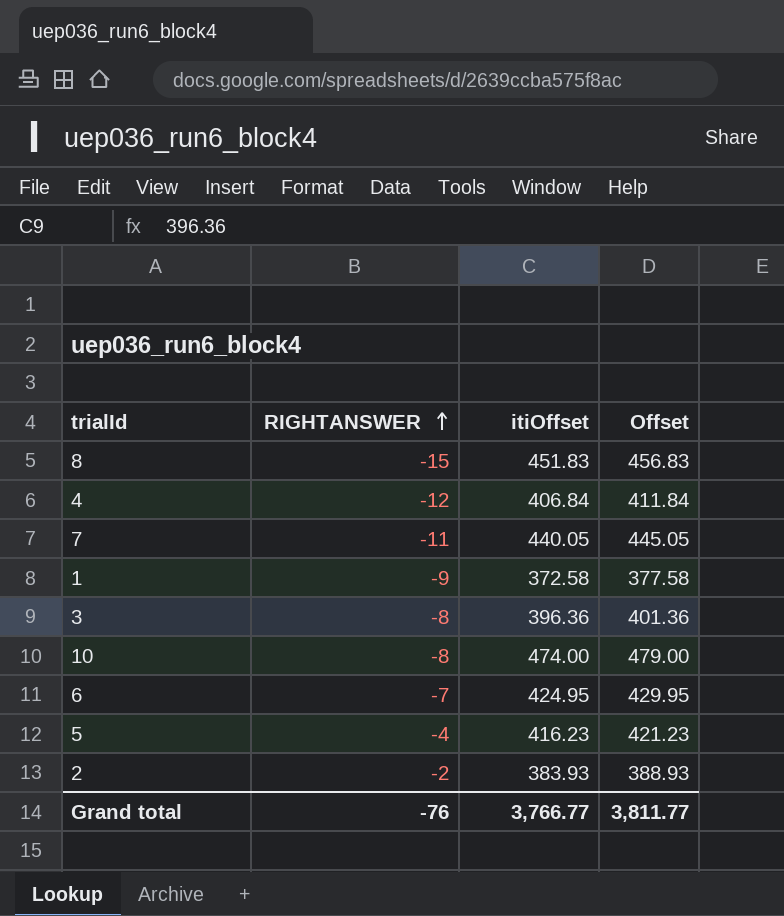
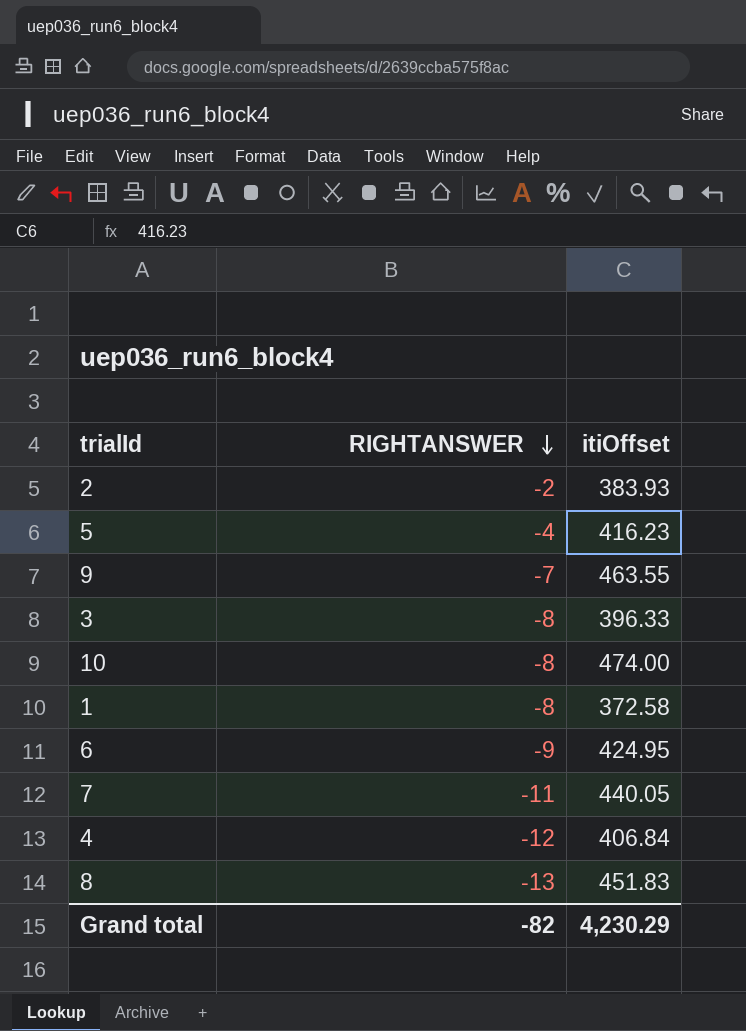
row order: RIGHTANSWER ascending -> RIGHTANSWER descending
column Offset | formula: [itiOffset] + 5 -> none
row 9: none -> -7 | 463.55
3 | itiOffset: 396.36 -> 396.33
1 | RIGHTANSWER: -9 -> -8
6 | RIGHTANSWER: -7 -> -9
8 | RIGHTANSWER: -15 -> -13
Grand total | RIGHTANSWER: -76 -> -82
Grand total | itiOffset: 3,766.77 -> 4,230.29

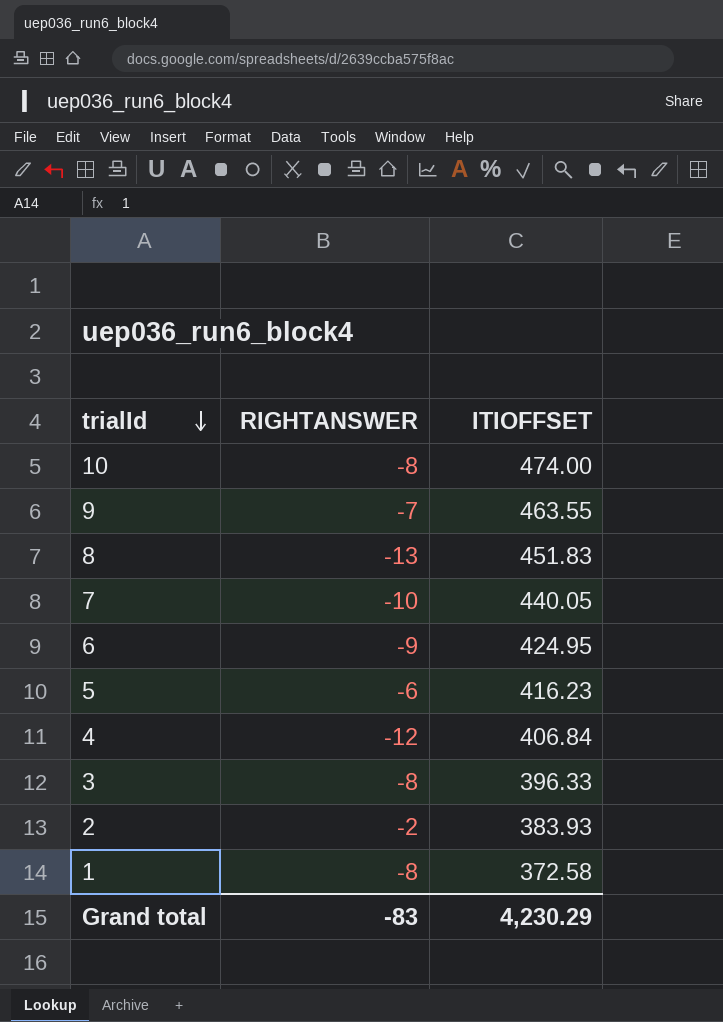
row order: RIGHTANSWER descending -> trialId descending
column name: itiOffset -> ITIOFFSET
7 | RIGHTANSWER: -11 -> -10
5 | RIGHTANSWER: -4 -> -6
Grand total | RIGHTANSWER: -82 -> -83

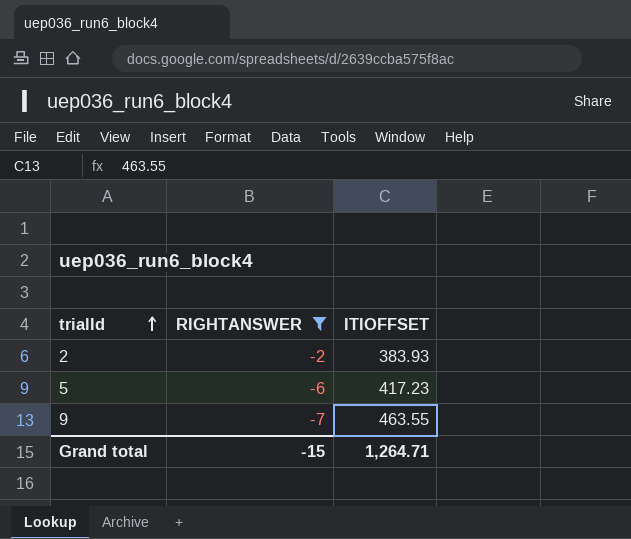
filter: none -> RIGHTANSWER >= -7
row order: trialId descending -> trialId ascending
5 | ITIOFFSET: 416.23 -> 417.23
Grand total | RIGHTANSWER: -83 -> -15
Grand total | ITIOFFSET: 4,230.29 -> 1,264.71

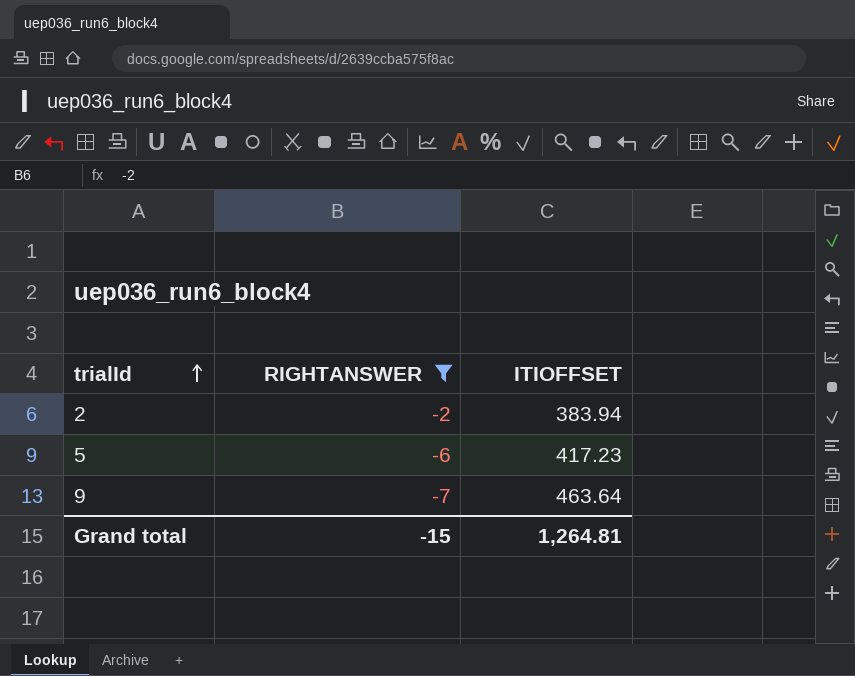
2 | ITIOFFSET: 383.93 -> 383.94
9 | ITIOFFSET: 463.55 -> 463.64
Grand total | ITIOFFSET: 1,264.71 -> 1,264.81

